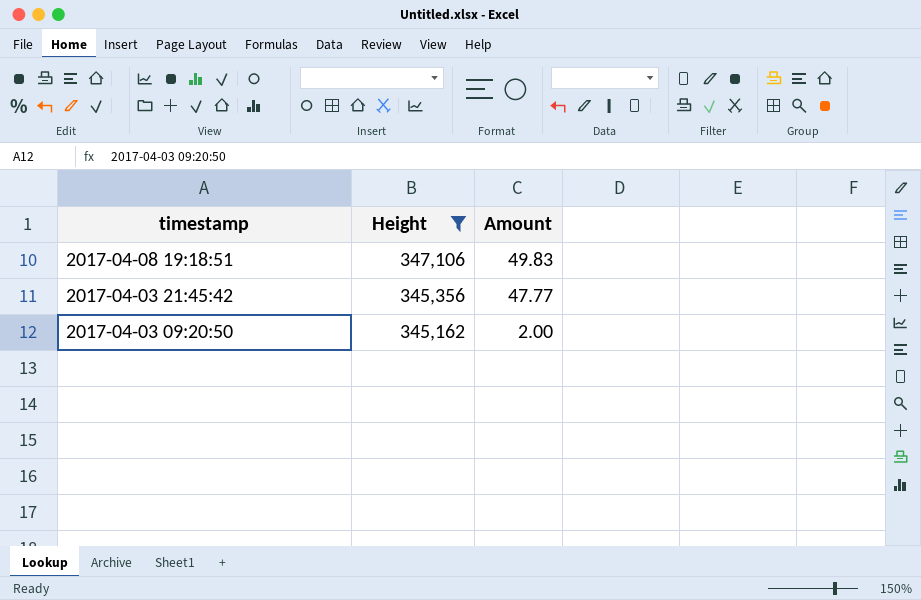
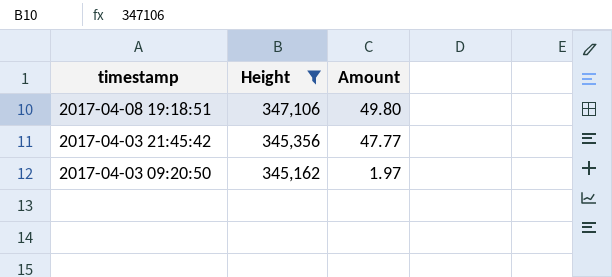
2017-04-08 19:18:51 | Amount: 49.83 -> 49.80
2017-04-03 09:20:50 | Amount: 2.00 -> 1.97

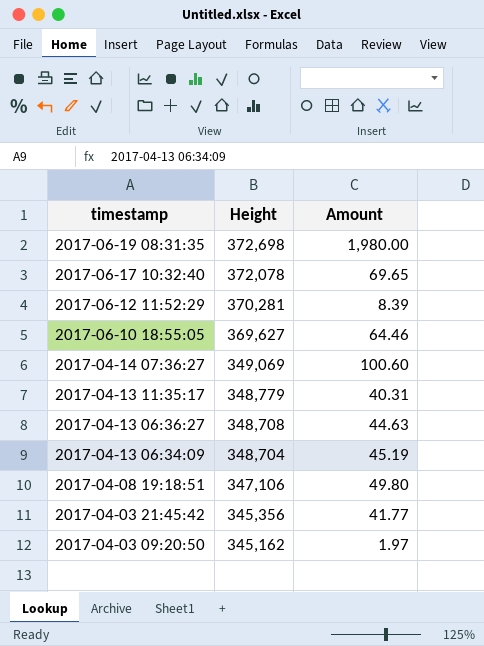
filter: Height <= 347,106 -> none
2017-04-03 21:45:42 | Amount: 47.77 -> 41.77

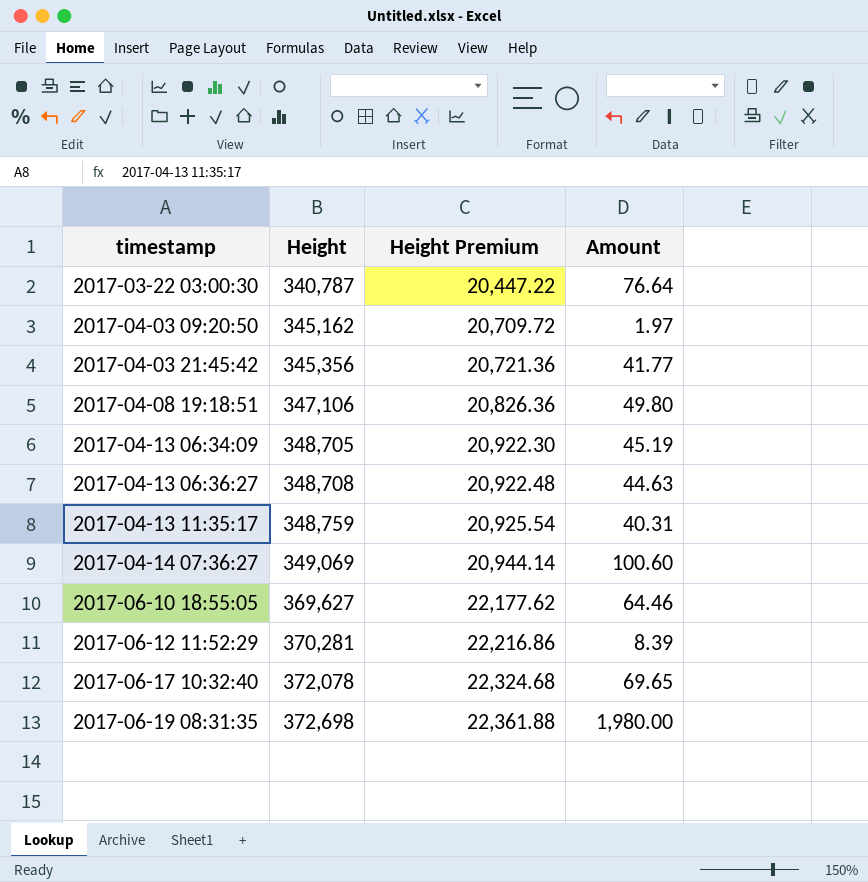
row order: timestamp descending -> timestamp ascending
column Height Premium | formula: none -> [Height] * 0.06
row 2017-03-22 03:00:30: none -> 340,787 | 20,447.22 | 76.64
2017-04-13 06:34:09 | Height: 348,704 -> 348,705
2017-04-13 11:35:17 | Height: 348,779 -> 348,759

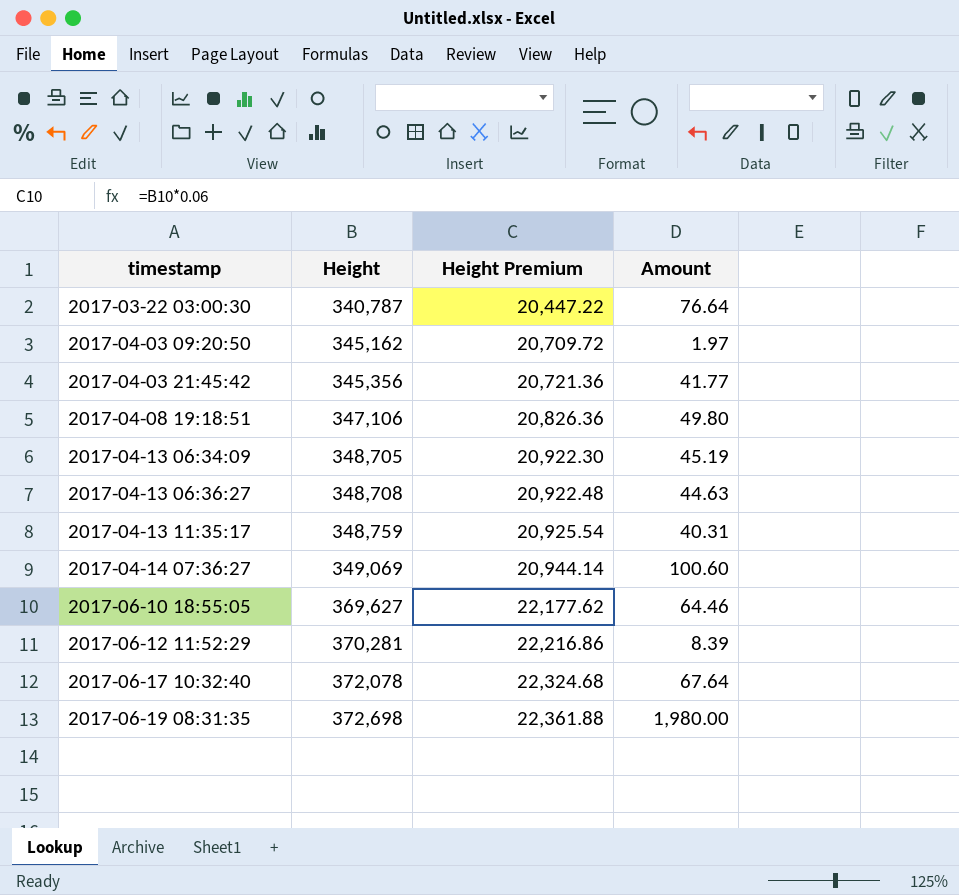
2017-06-17 10:32:40 | Amount: 69.65 -> 67.64

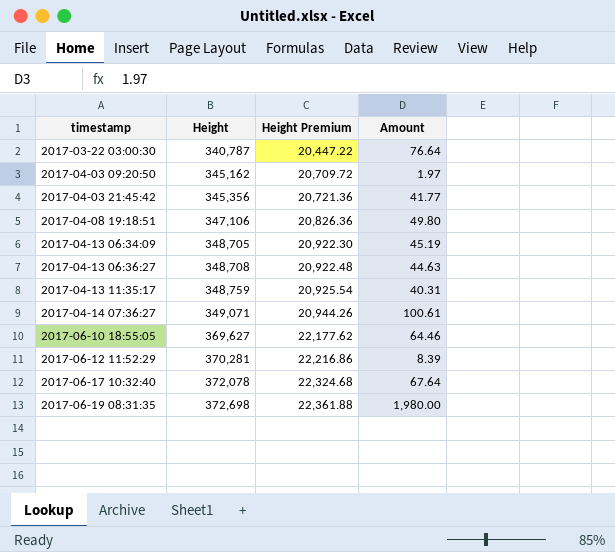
2017-04-14 07:36:27 | Height: 349,069 -> 349,071
2017-04-14 07:36:27 | Height Premium: 20,944.14 -> 20,944.26
2017-04-14 07:36:27 | Amount: 100.60 -> 100.61

